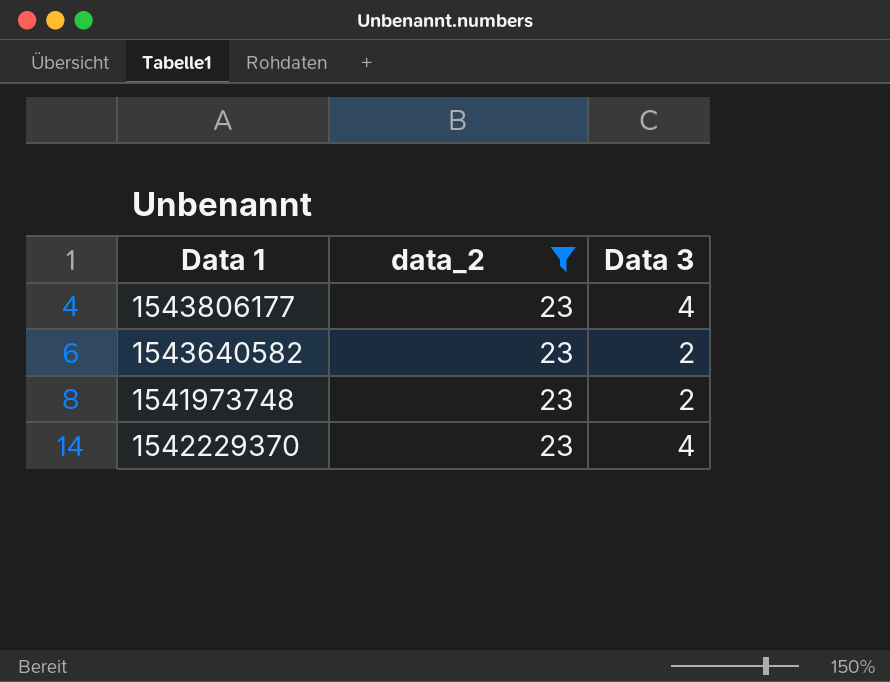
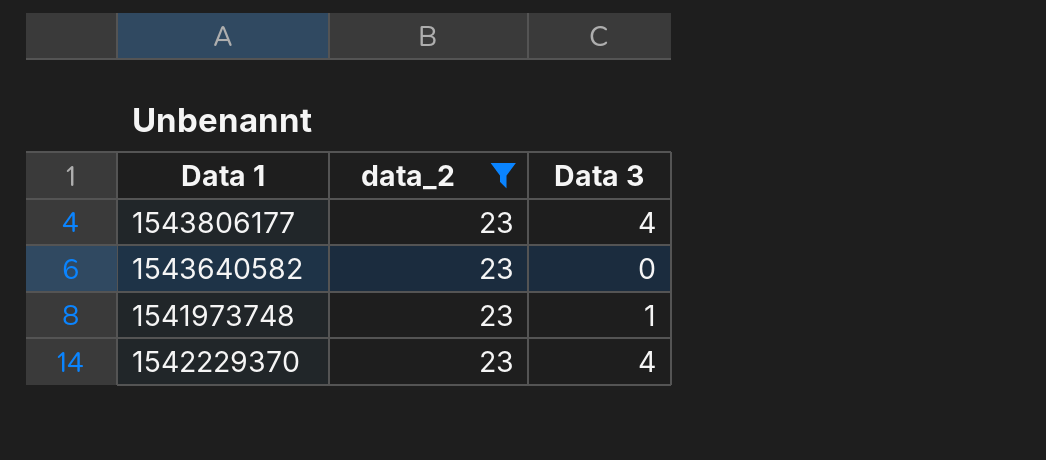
1543640582 | Data 3: 2 -> 0
1541973748 | Data 3: 2 -> 1

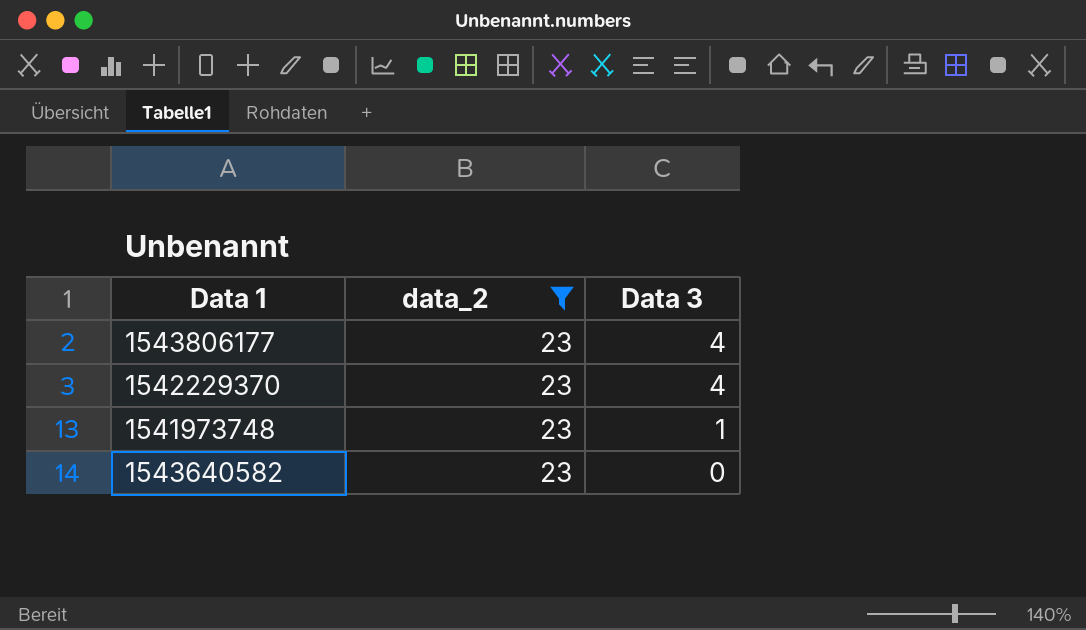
row order: none -> Data 3 descending

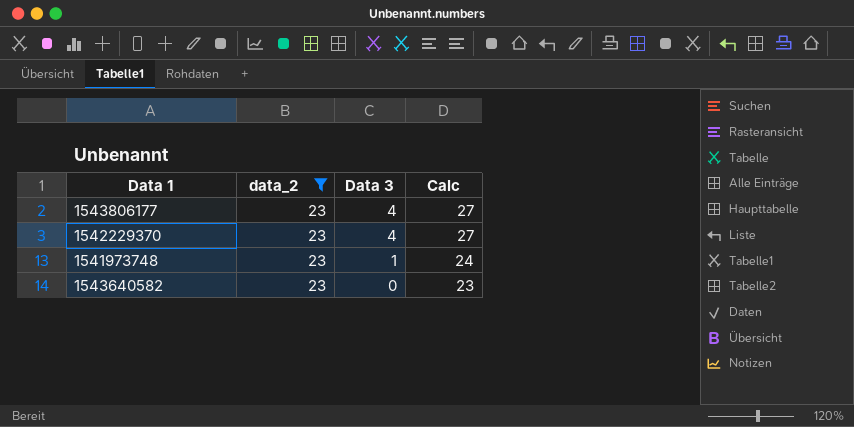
column Calc | formula: none -> [data_2] + [Data 3]

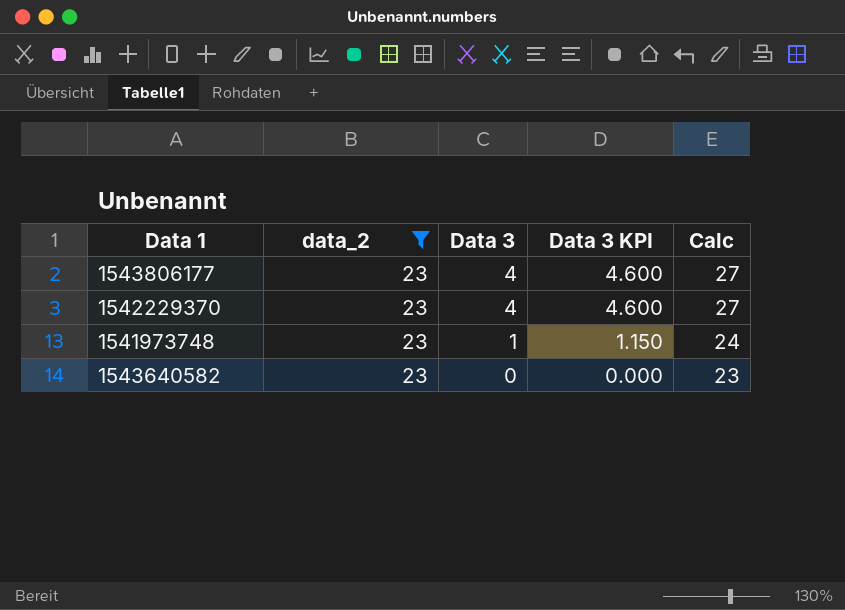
column Data 3 KPI | formula: none -> [Data 3] * 1.15

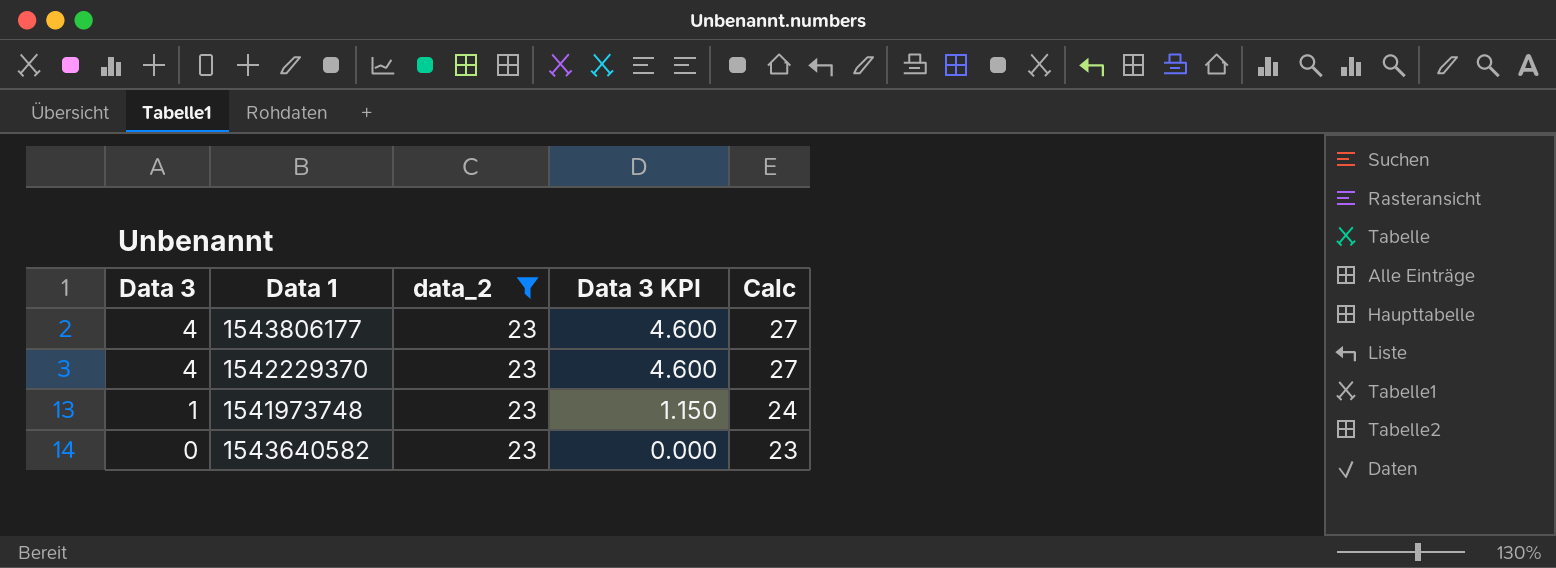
column Data 3 | position: 3 -> 1

